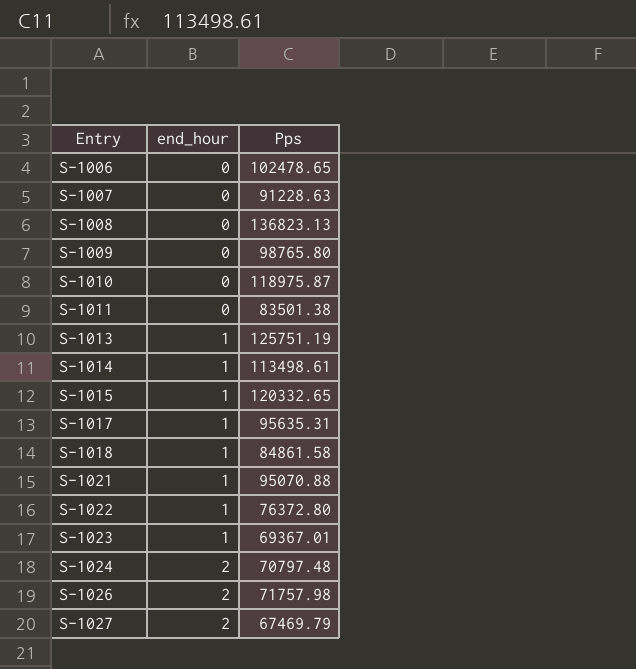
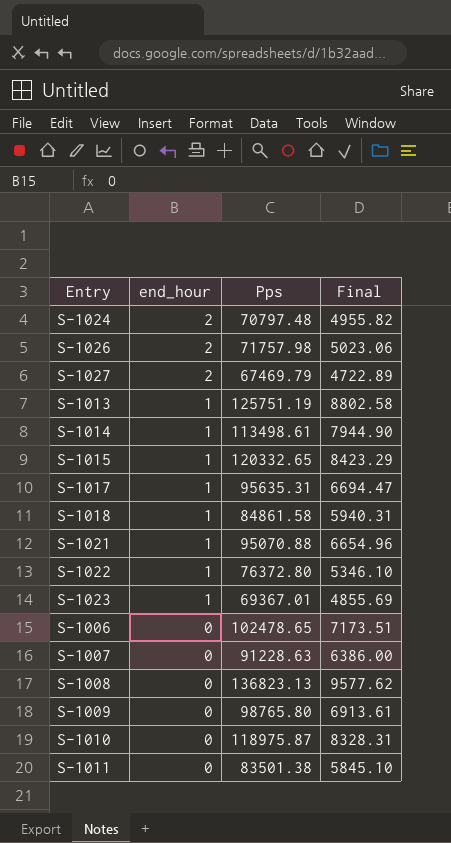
row order: Entry ascending -> end_hour descending
column Final | formula: none -> [Pps] * 0.07

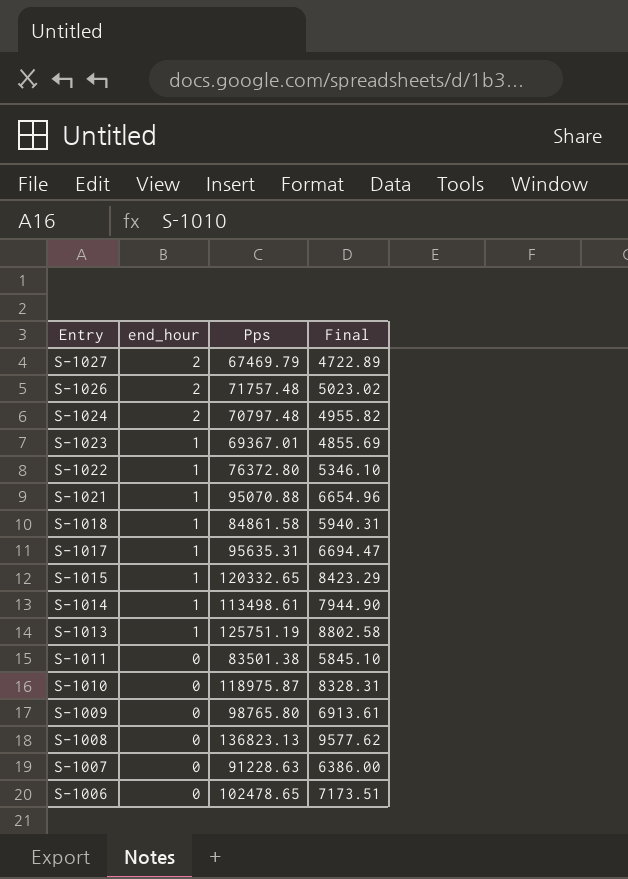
row order: end_hour descending -> Entry descending
S-1026 | Pps: 71757.98 -> 71757.48
S-1026 | Final: 5023.06 -> 5023.02

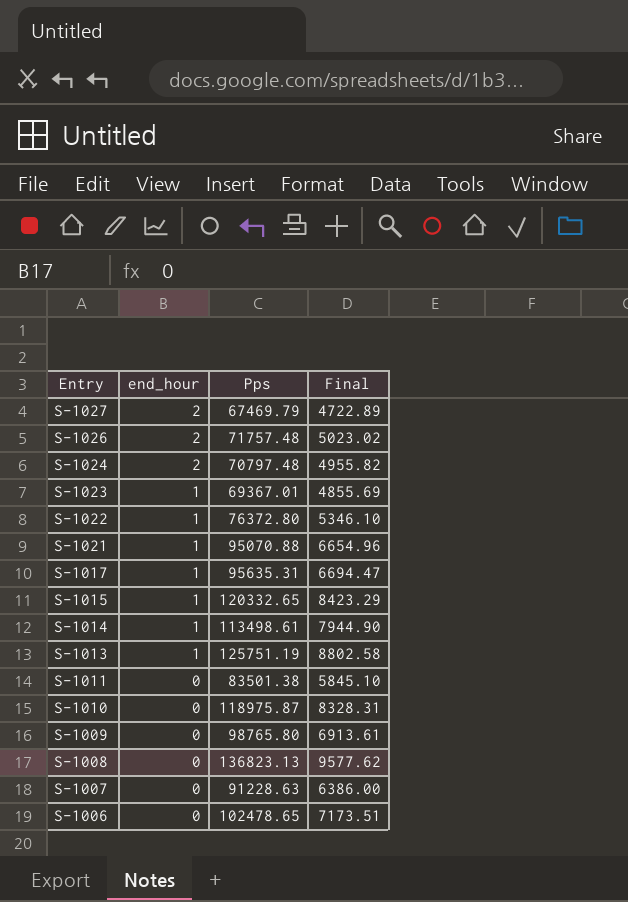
row S-1018: 1 | 84861.58 | 5940.31 -> none

